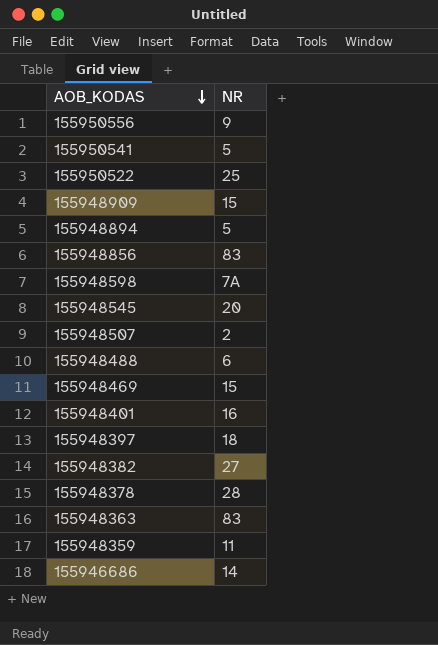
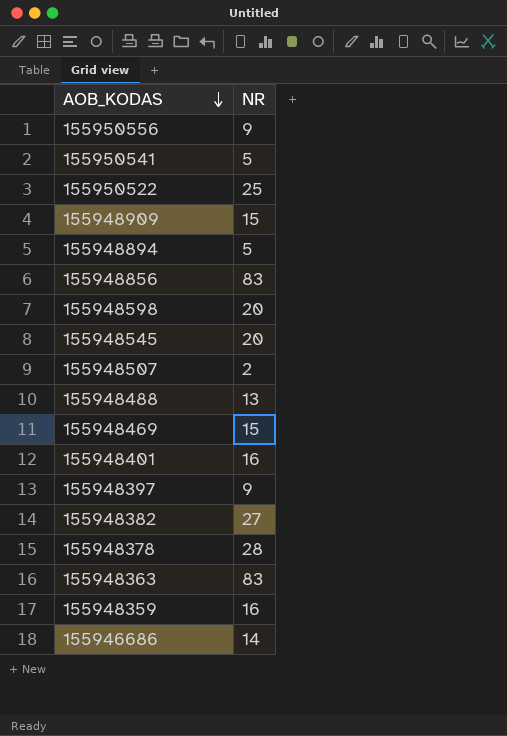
155948598 | NR: 7A -> 20
155948488 | NR: 6 -> 13
155948397 | NR: 18 -> 9
155948359 | NR: 11 -> 16

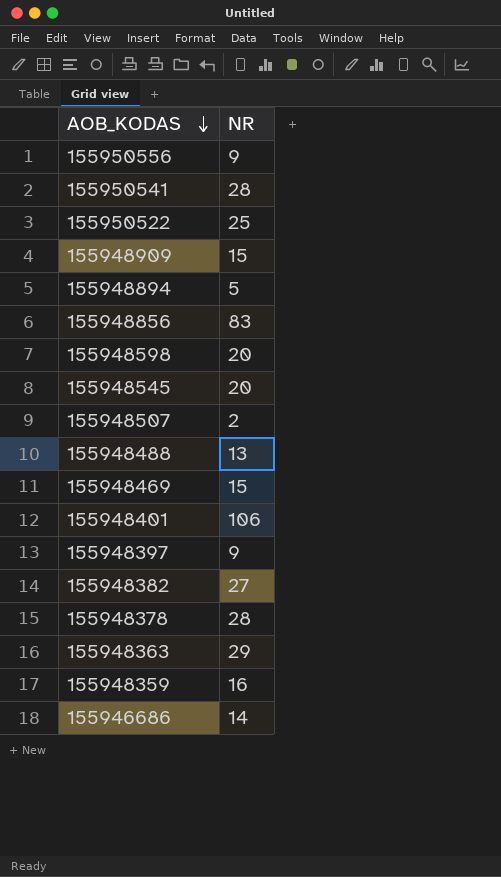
155950541 | NR: 5 -> 28
155948401 | NR: 16 -> 106
155948363 | NR: 83 -> 29

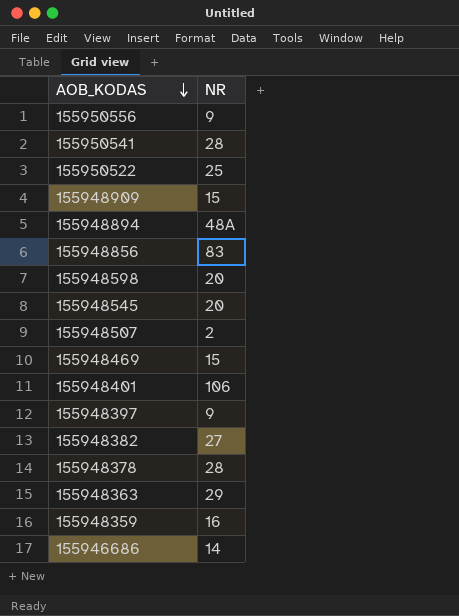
row 155948488: 13 -> none
155948894 | NR: 5 -> 48A

